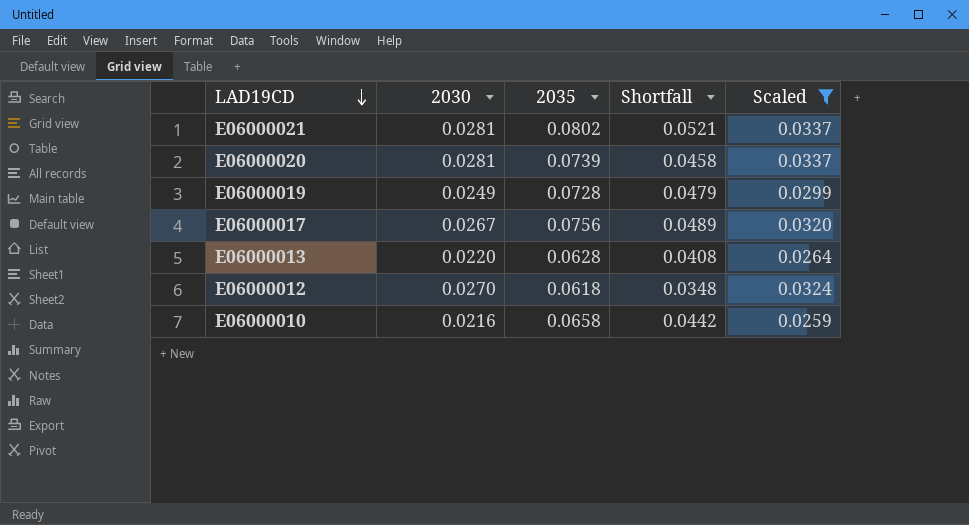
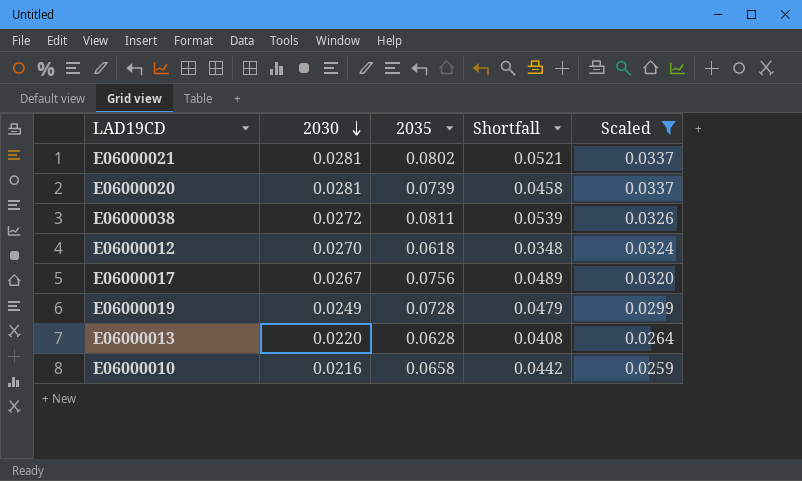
row order: LAD19CD descending -> 2030 descending
row E06000038: none -> 0.0272 | 0.0811 | 0.0539 | 0.0326

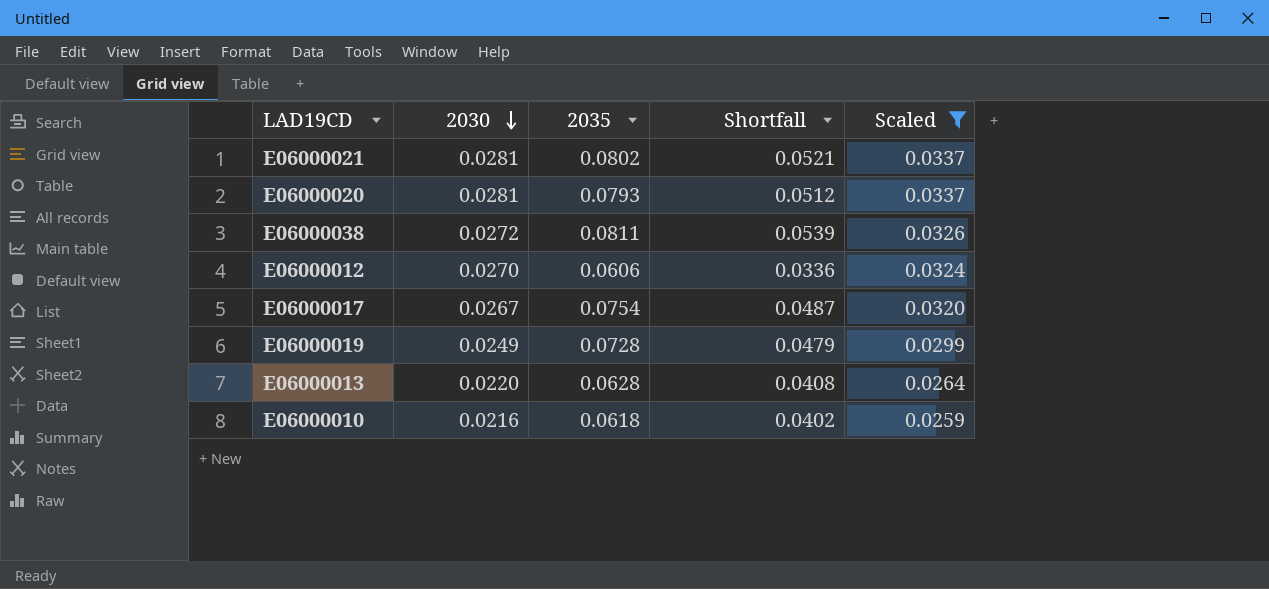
E06000020 | 2035: 0.0739 -> 0.0793
E06000020 | Shortfall: 0.0458 -> 0.0512
E06000012 | 2035: 0.0618 -> 0.0606
E06000012 | Shortfall: 0.0348 -> 0.0336
E06000017 | 2035: 0.0756 -> 0.0754
E06000017 | Shortfall: 0.0489 -> 0.0487
E06000010 | 2035: 0.0658 -> 0.0618
E06000010 | Shortfall: 0.0442 -> 0.0402

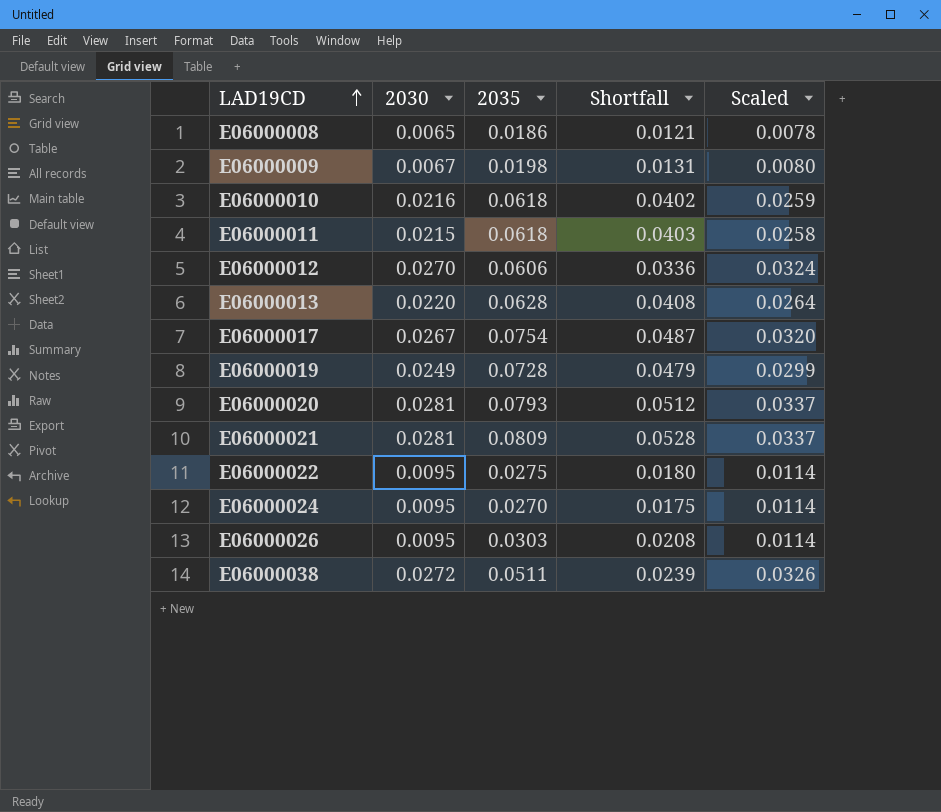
filter: Scaled >= 0.0259 -> none
row order: 2030 descending -> LAD19CD ascending
E06000021 | 2035: 0.0802 -> 0.0809
E06000021 | Shortfall: 0.0521 -> 0.0528
E06000038 | 2035: 0.0811 -> 0.0511
E06000038 | Shortfall: 0.0539 -> 0.0239

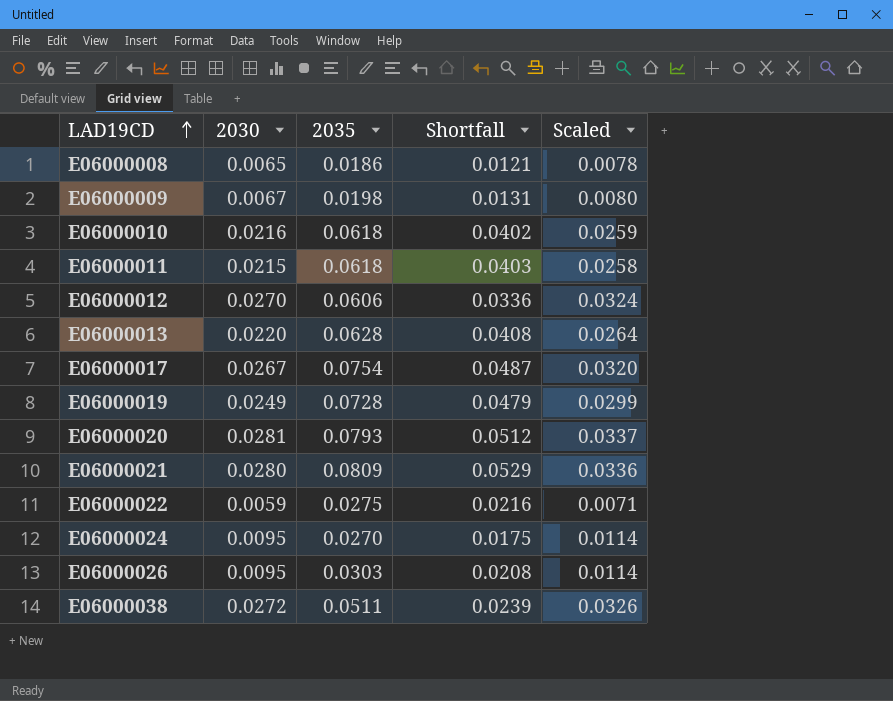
E06000021 | 2030: 0.0281 -> 0.0280
E06000021 | Shortfall: 0.0528 -> 0.0529
E06000021 | Scaled: 0.0337 -> 0.0336
E06000022 | 2030: 0.0095 -> 0.0059
E06000022 | Shortfall: 0.0180 -> 0.0216
E06000022 | Scaled: 0.0114 -> 0.0071

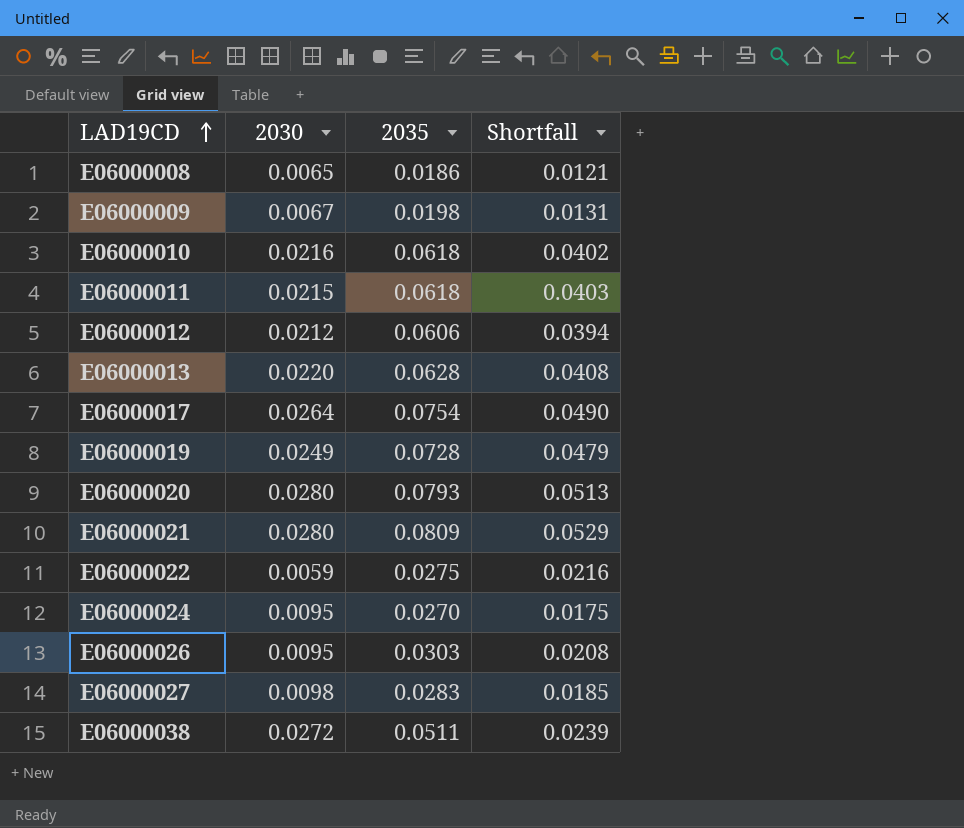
column Scaled | formula: [2030] * 1.2 -> none
E06000012 | 2030: 0.0270 -> 0.0212
E06000012 | Shortfall: 0.0336 -> 0.0394
E06000017 | 2030: 0.0267 -> 0.0264
E06000017 | Shortfall: 0.0487 -> 0.0490
E06000020 | 2030: 0.0281 -> 0.0280
E06000020 | Shortfall: 0.0512 -> 0.0513
row E06000027: none -> 0.0098 | 0.0283 | 0.0185

